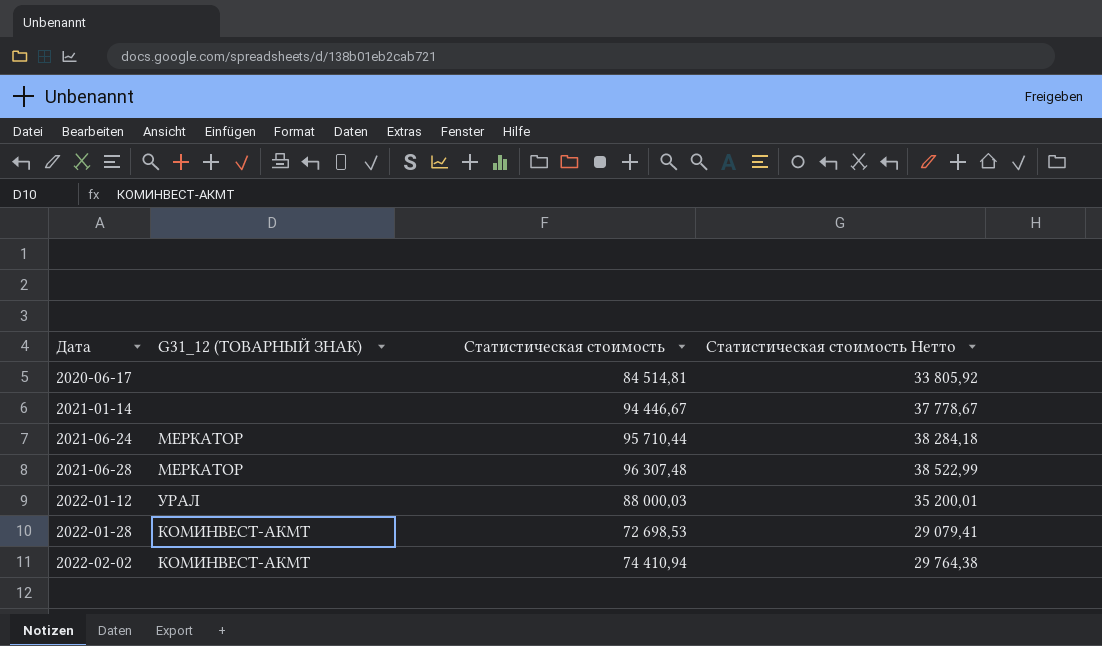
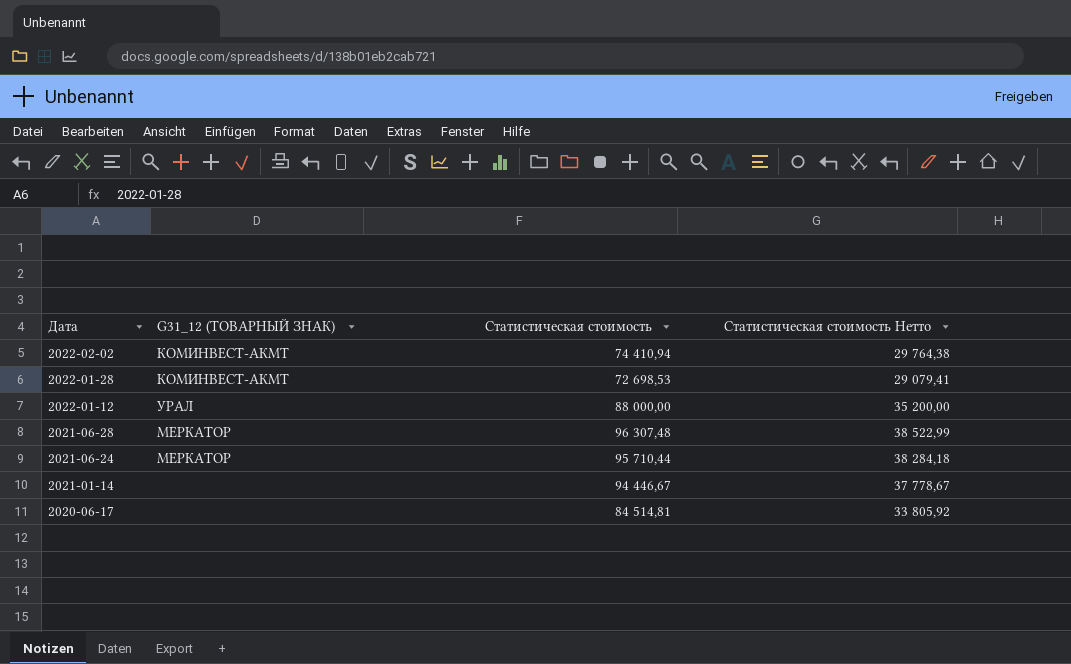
row order: Дата ascending -> Дата descending
2022-01-12 | Статистическая стоимость: 88 000,03 -> 88 000,00
2022-01-12 | Статистическая стоимость Нетто: 35 200,01 -> 35 200,00

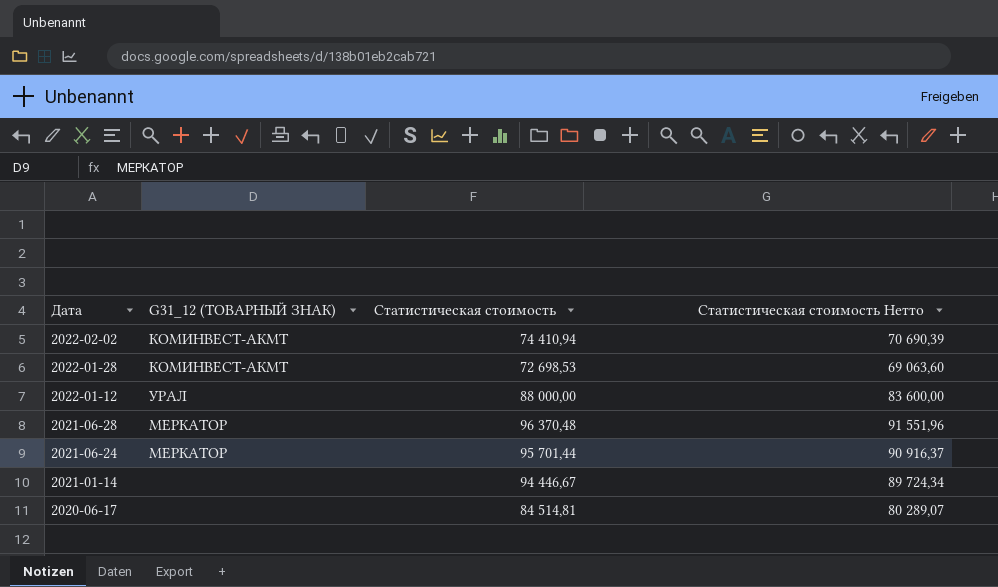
column Статистическая стоимость Нетто | formula: [Статистическая стоимость] * 0,4 -> [Статистическая стоимость] * 0,95
2021-06-28 | Статистическая стоимость: 96 307,48 -> 96 370,48
2021-06-24 | Статистическая стоимость: 95 710,44 -> 95 701,44

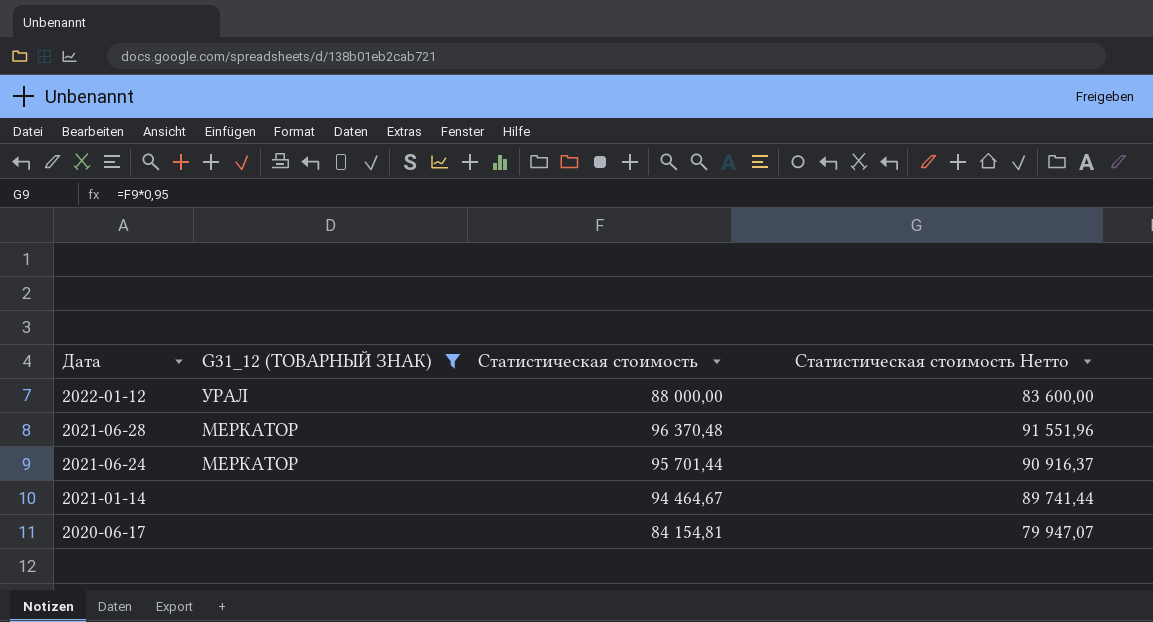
filter: none -> G31_12 (ТОВАРНЫЙ ЗНАК) != КОМИНВЕСТ-АКМТ
2021-01-14 | Статистическая стоимость: 94 446,67 -> 94 464,67
2021-01-14 | Статистическая стоимость Нетто: 89 724,34 -> 89 741,44
2020-06-17 | Статистическая стоимость: 84 514,81 -> 84 154,81
2020-06-17 | Статистическая стоимость Нетто: 80 289,07 -> 79 947,07

